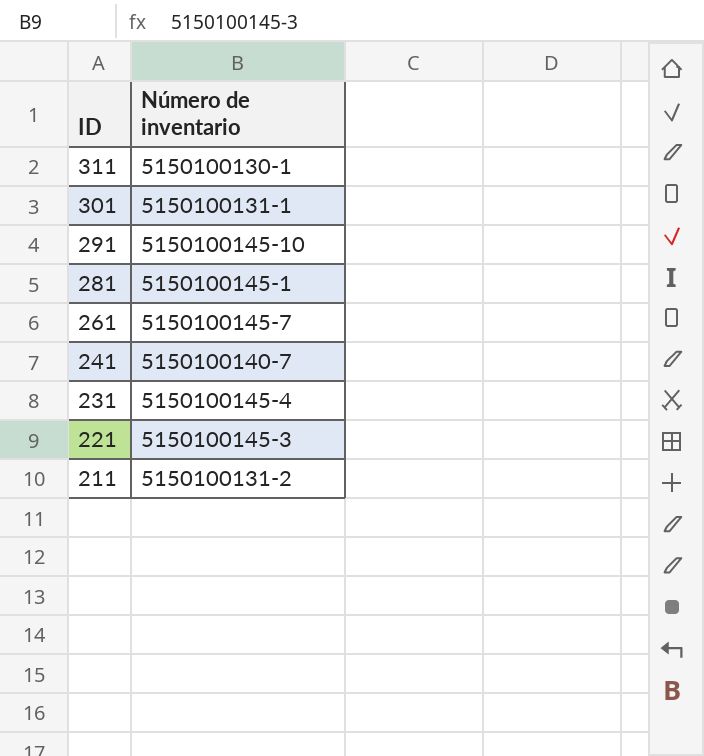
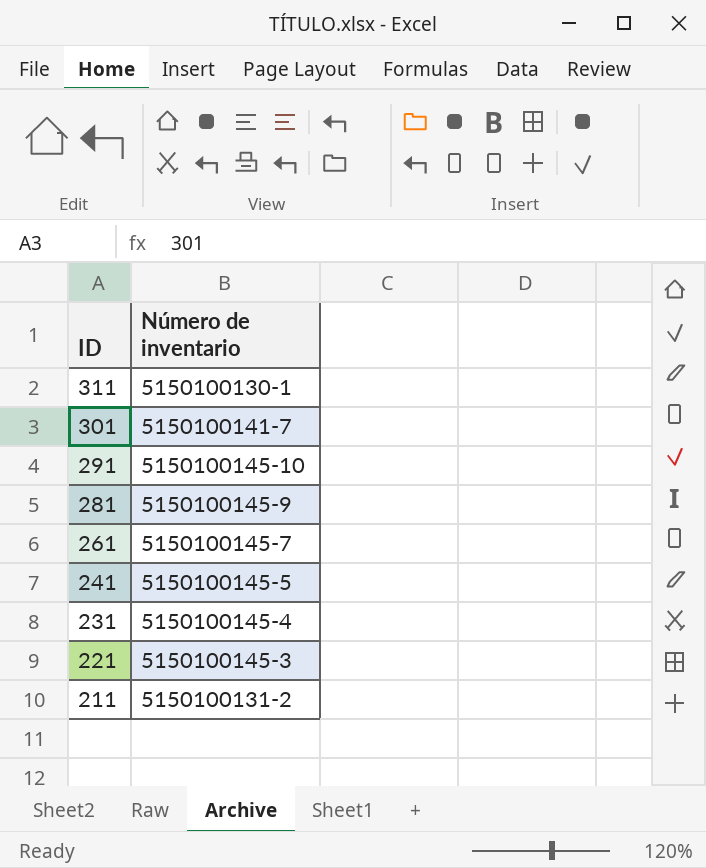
301 | Número de inventario: 5150100131-1 -> 5150100141-7
281 | Número de inventario: 5150100145-1 -> 5150100145-9
241 | Número de inventario: 5150100140-7 -> 5150100145-5

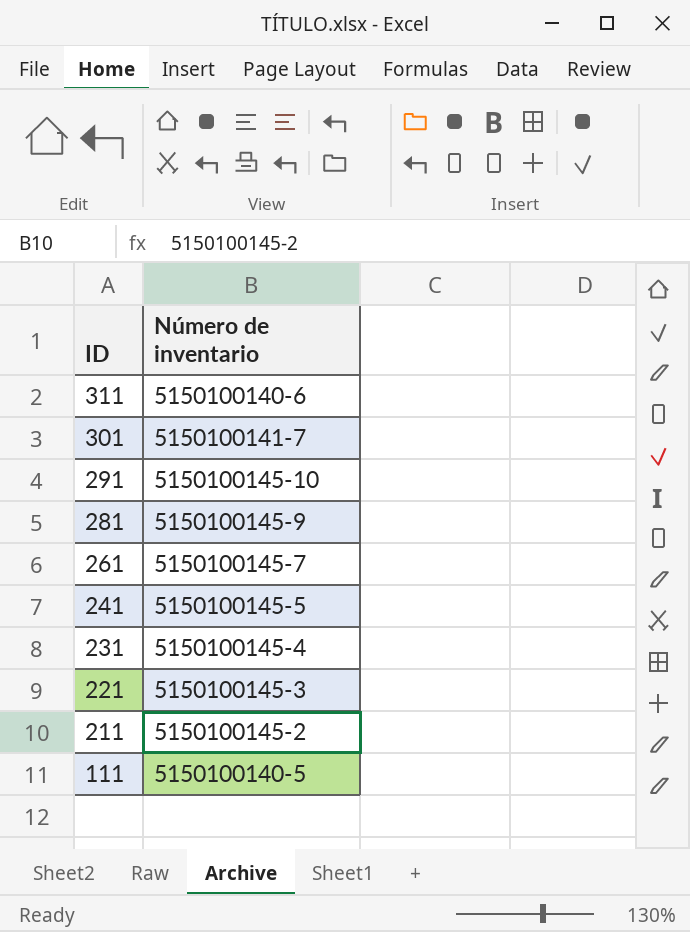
311 | Número de inventario: 5150100130-1 -> 5150100140-6
211 | Número de inventario: 5150100131-2 -> 5150100145-2
row 111: none -> 5150100140-5

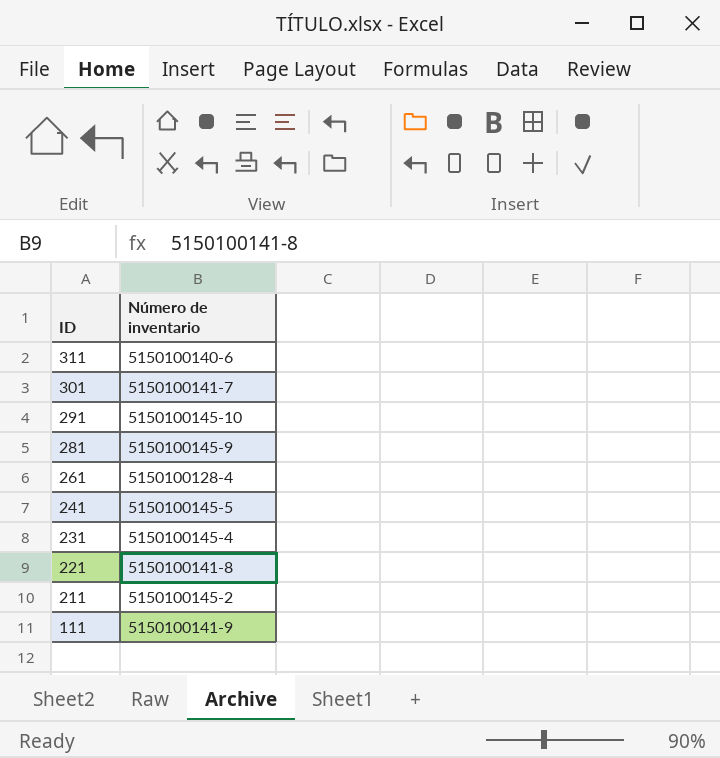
261 | Número de inventario: 5150100145-7 -> 5150100128-4
221 | Número de inventario: 5150100145-3 -> 5150100141-8
111 | Número de inventario: 5150100140-5 -> 5150100141-9

